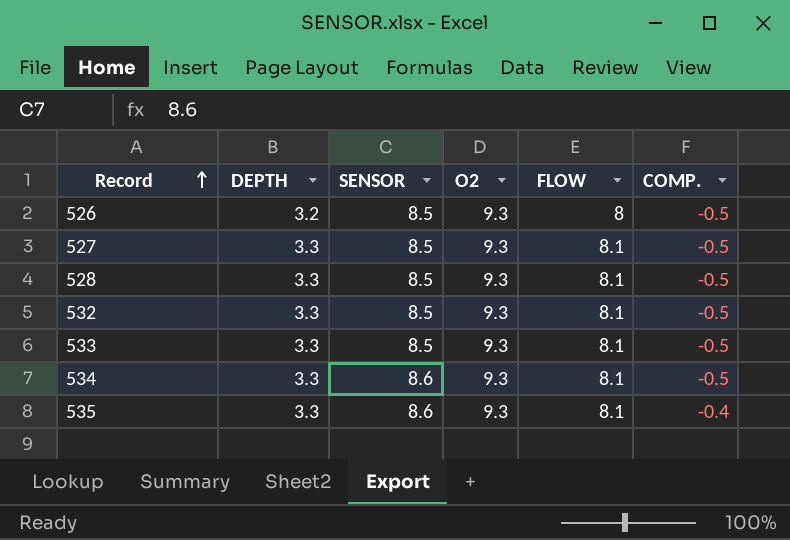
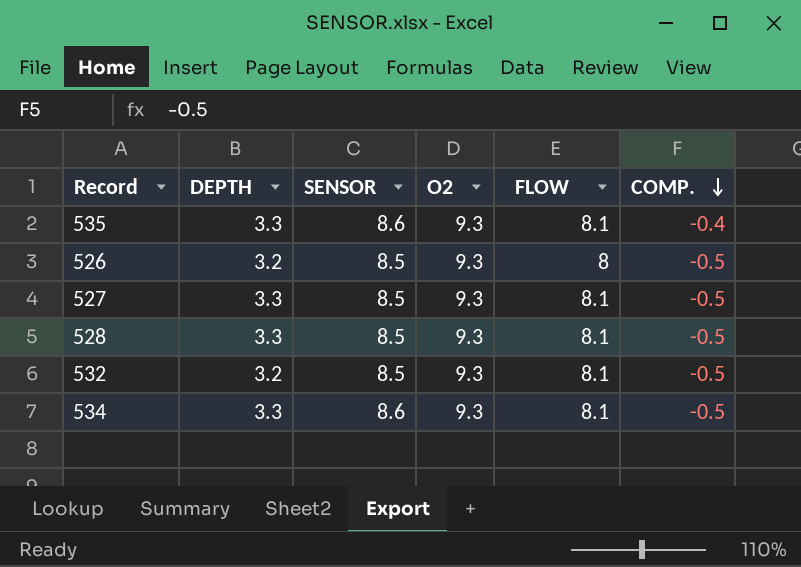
row order: Record ascending -> COMP. descending
row 533: 3.3 | 8.5 | 9.3 | 8.1 | -0.5 -> none
532 | DEPTH: 3.3 -> 3.2

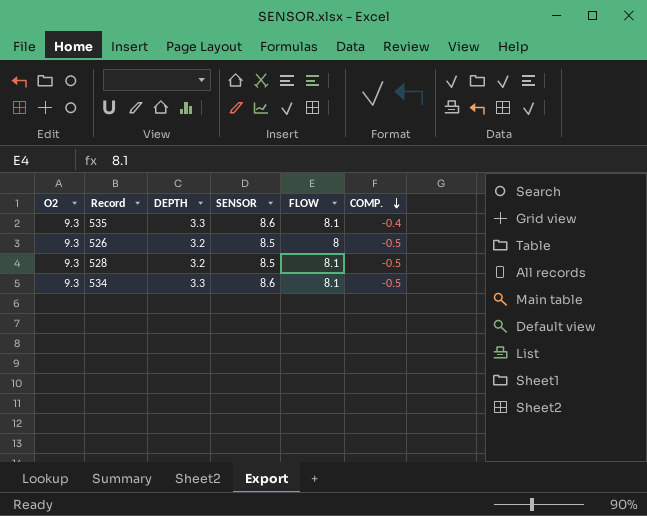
column O2 | position: 4 -> 1
row 527: 3.3 | 8.5 | 9.3 | 8.1 | -0.5 -> none
row 532: 3.2 | 8.5 | 9.3 | 8.1 | -0.5 -> none
528 | DEPTH: 3.3 -> 3.2

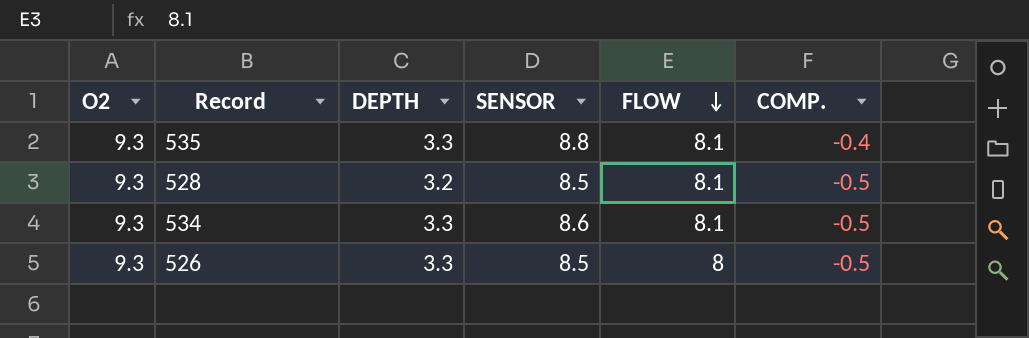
row order: COMP. descending -> FLOW descending
535 | SENSOR: 8.6 -> 8.8
526 | DEPTH: 3.2 -> 3.3

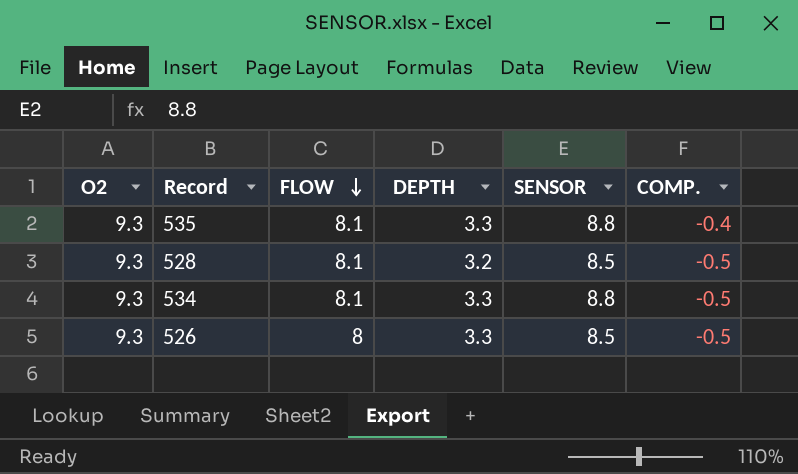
column FLOW | position: 5 -> 3
534 | SENSOR: 8.6 -> 8.8

